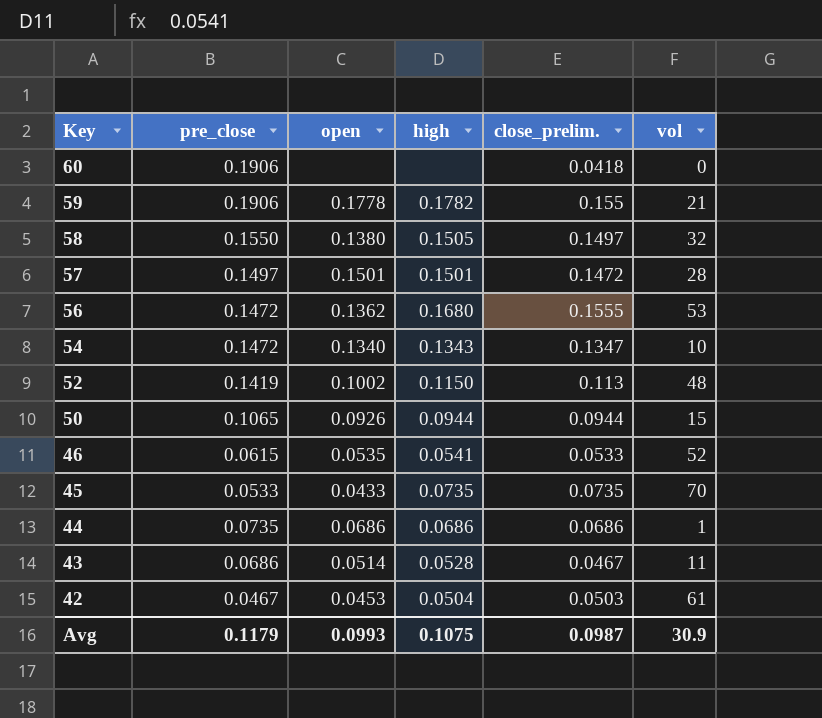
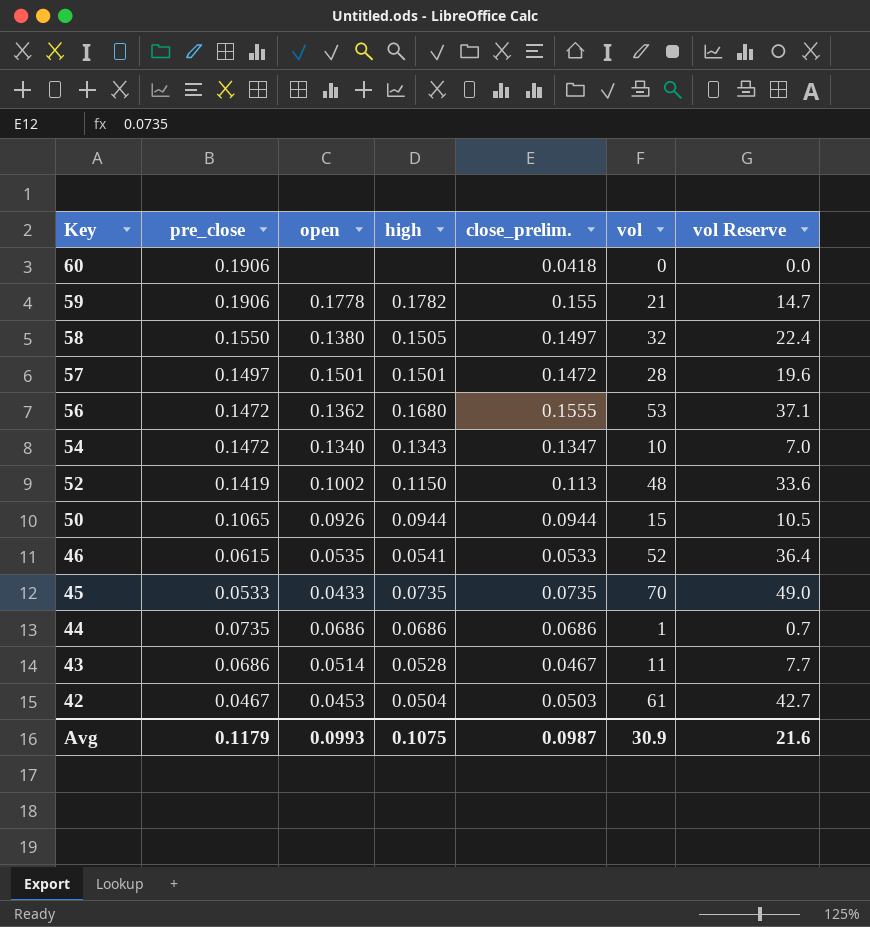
column vol Reserve | formula: none -> [vol] * 0.7

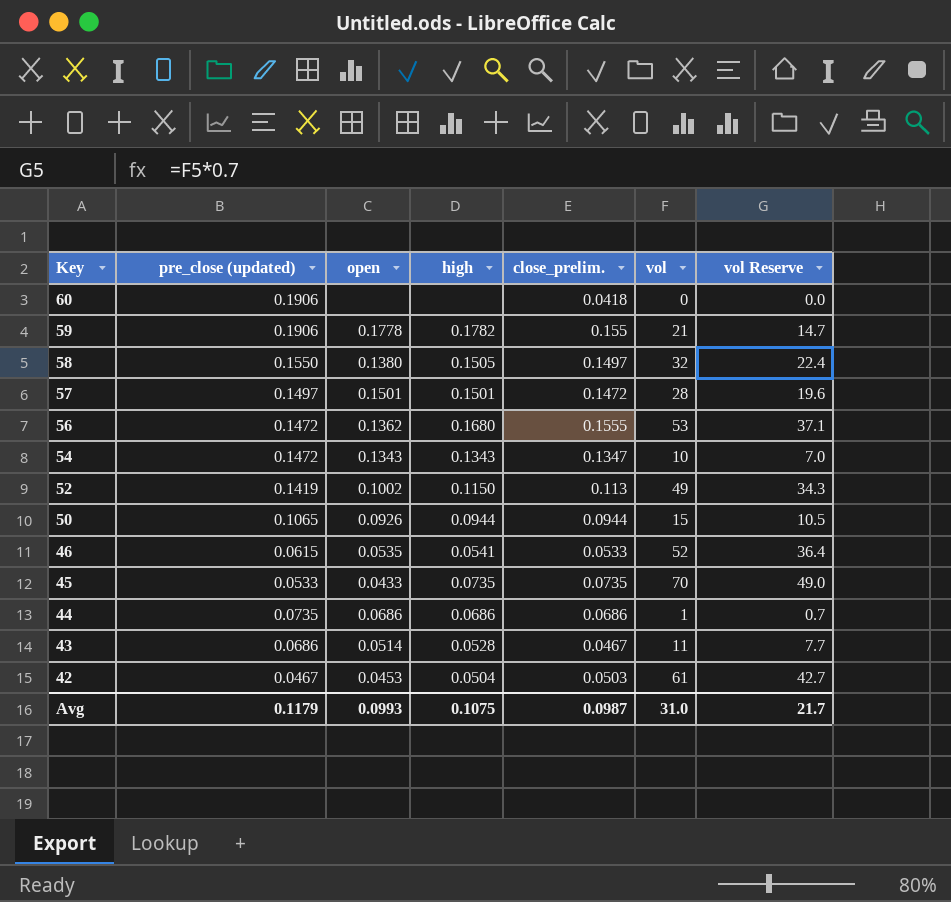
column name: pre_close -> pre_close (updated)
54 | open: 0.1340 -> 0.1343
52 | vol: 48 -> 49
52 | vol Reserve: 33.6 -> 34.3
Avg | vol: 30.9 -> 31.0
Avg | vol Reserve: 21.6 -> 21.7

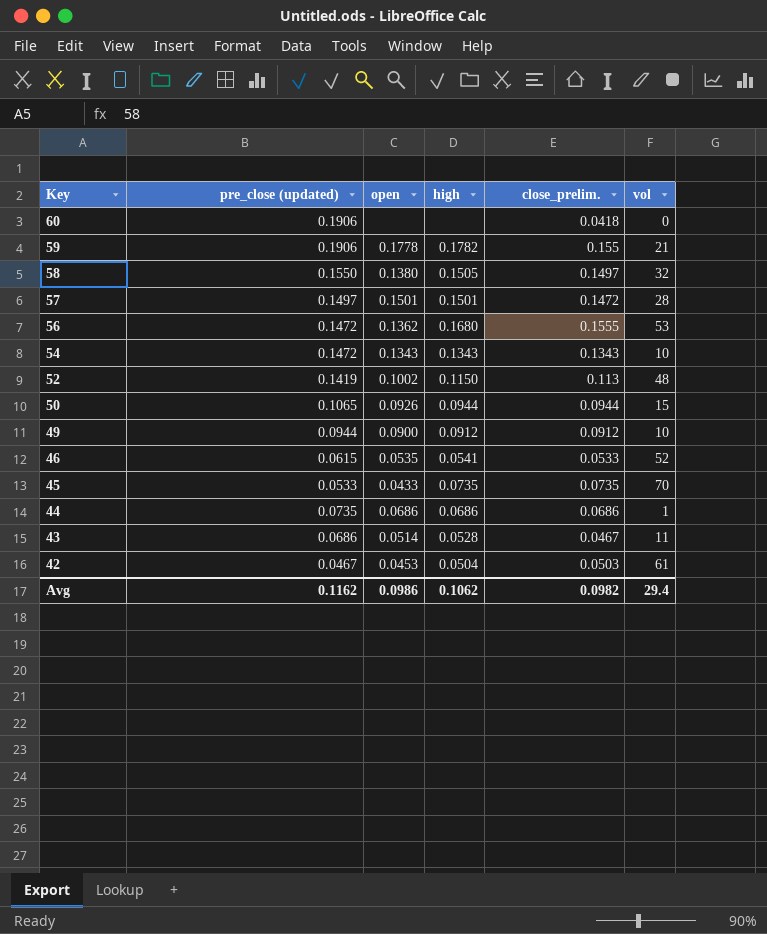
column vol Reserve | formula: [vol] * 0.7 -> none
54 | close_prelim.: 0.1347 -> 0.1343
52 | vol: 49 -> 48
row 49: none -> 0.0944 | 0.0900 | 0.0912 | 0.0912 | 10
Avg | pre_close (updated): 0.1179 -> 0.1162
Avg | open: 0.0993 -> 0.0986
Avg | high: 0.1075 -> 0.1062
Avg | close_prelim.: 0.0987 -> 0.0982
Avg | vol: 31.0 -> 29.4

